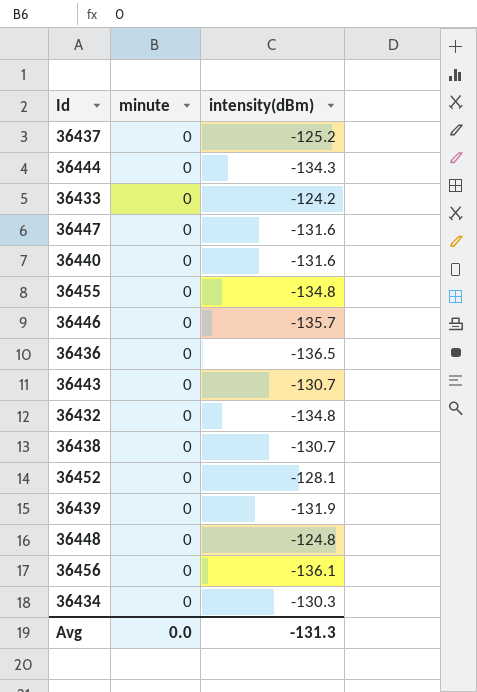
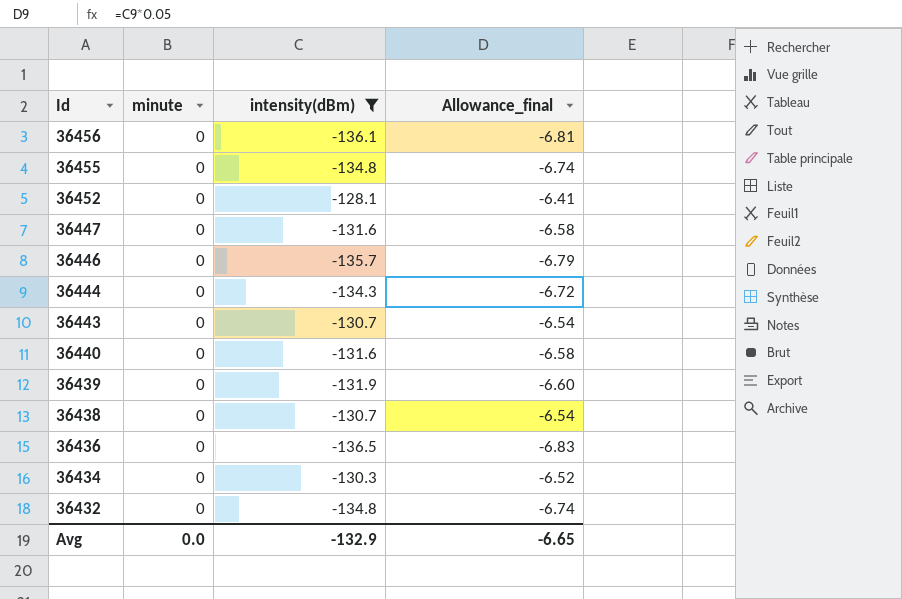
filter: none -> intensity(dBm) <= -128.1
row order: none -> Id descending
column Allowance_final | formula: none -> [intensity(dBm)] * 0.05
Avg | intensity(dBm): -131.3 -> -132.9

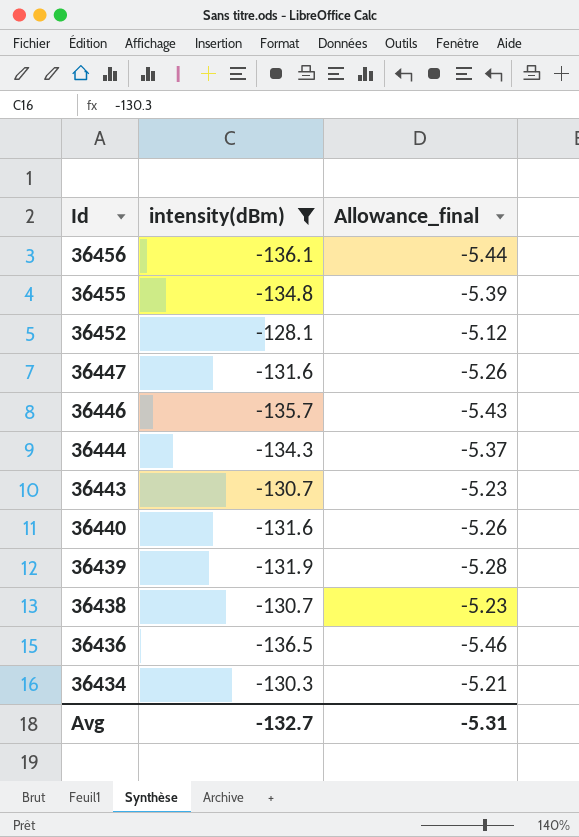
column minute | position: 2 -> none
column Allowance_final | formula: [intensity(dBm)] * 0.05 -> [intensity(dBm)] * 0.04
row 36432: 0 | -134.8 | -6.74 -> none
Avg | intensity(dBm): -132.9 -> -132.7
Avg | Allowance_final: -6.65 -> -5.31

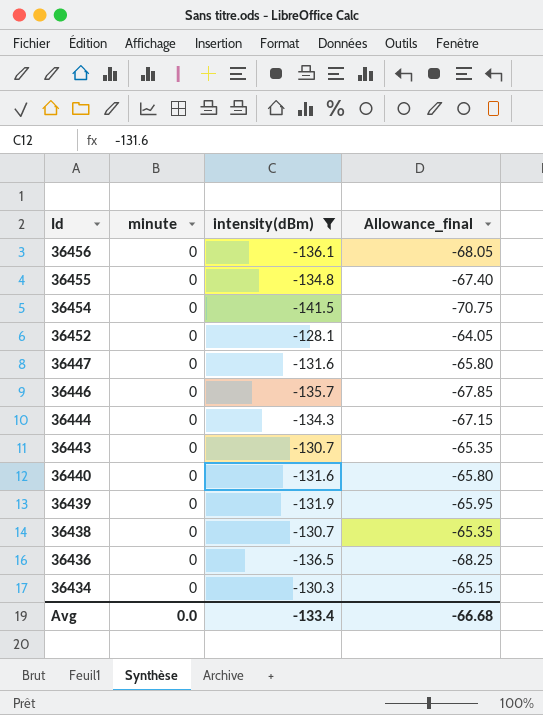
column minute | position: none -> 2
column Allowance_final | formula: [intensity(dBm)] * 0.04 -> [intensity(dBm)] * 0.5
row 36454: none -> 0 | -141.5 | -70.75
Avg | intensity(dBm): -132.7 -> -133.4
Avg | Allowance_final: -5.31 -> -66.68

